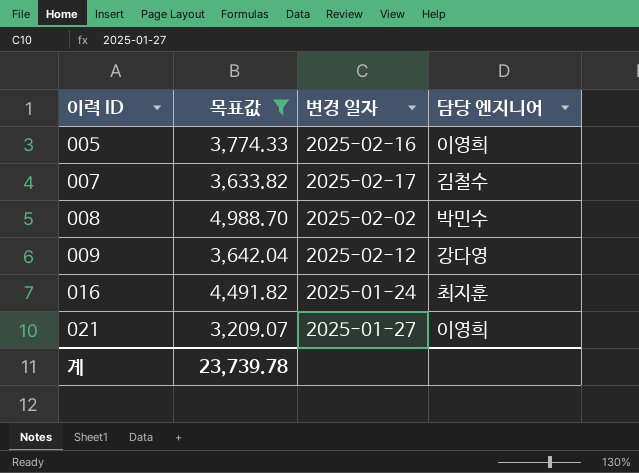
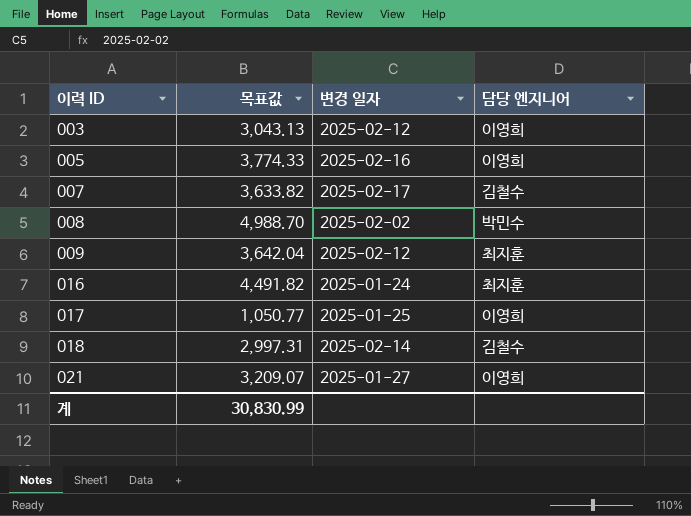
filter: 목표값 >= 3,209.07 -> none
009 | 담당 엔지니어: 강다영 -> 최지훈
계 | 목표값: 23,739.78 -> 30,830.99

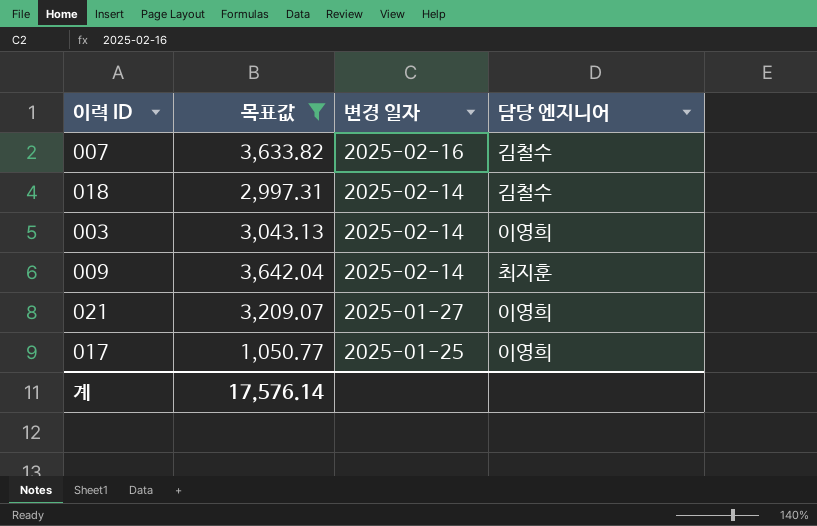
filter: none -> 목표값 <= 3,642.04
row order: 이력 ID ascending -> 변경 일자 descending
007 | 변경 일자: 2025-02-17 -> 2025-02-16
003 | 변경 일자: 2025-02-12 -> 2025-02-14
009 | 변경 일자: 2025-02-12 -> 2025-02-14
계 | 목표값: 30,830.99 -> 17,576.14

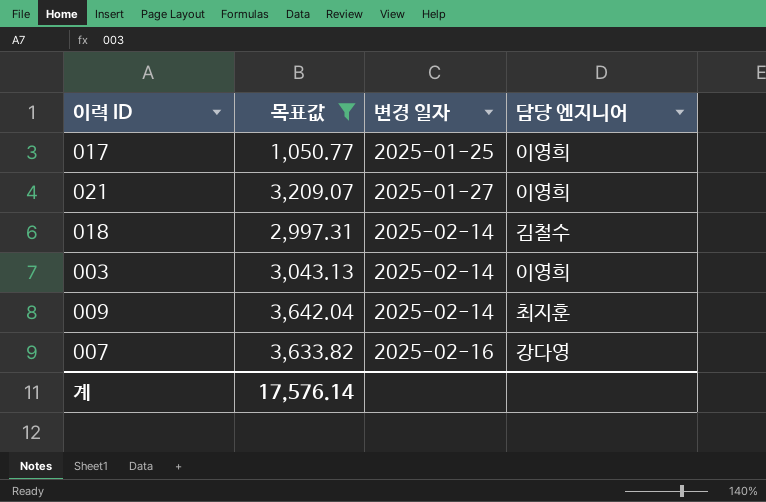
row order: 변경 일자 descending -> 변경 일자 ascending
007 | 담당 엔지니어: 김철수 -> 강다영

